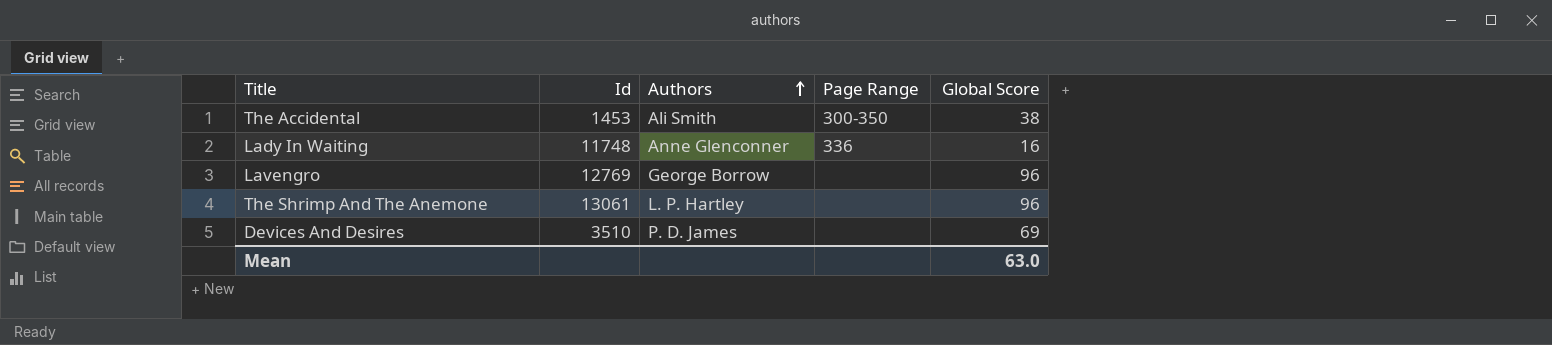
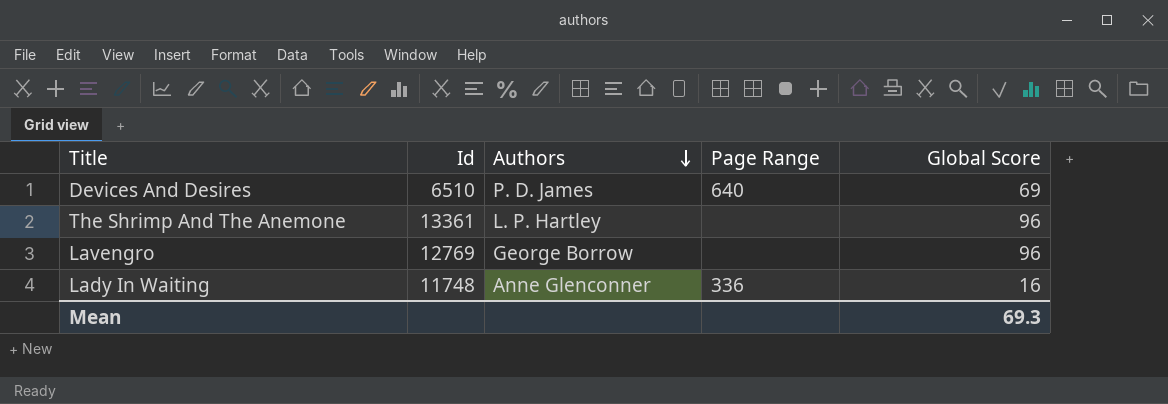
row order: Authors ascending -> Authors descending
row The Accidental: 1453 | Ali Smith | 300-350 | 38 -> none
Devices And Desires | Id: 3510 -> 6510
Devices And Desires | Page Range: none -> 640
The Shrimp And The Anemone | Id: 13061 -> 13361
Mean | Global Score: 63.0 -> 69.3

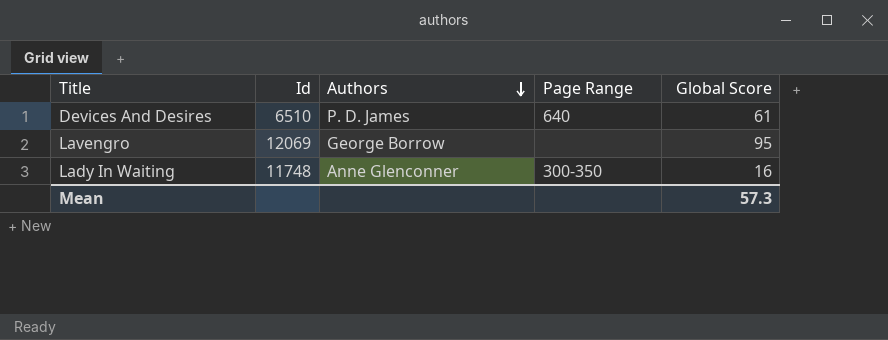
row The Shrimp And The Anemone: 13361 | L. P. Hartley | none | 96 -> none
Devices And Desires | Global Score: 69 -> 61
Lavengro | Id: 12769 -> 12069
Lavengro | Global Score: 96 -> 95
Lady In Waiting | Page Range: 336 -> 300-350
Mean | Global Score: 69.3 -> 57.3

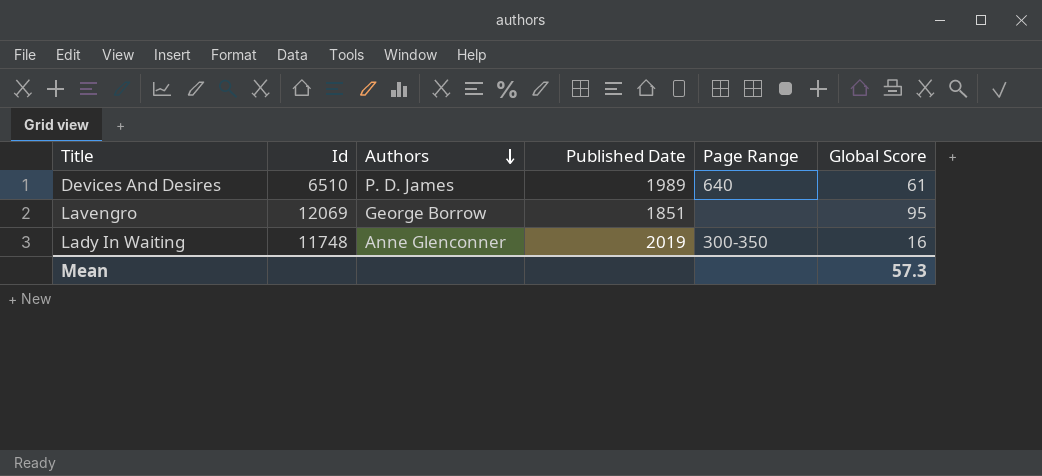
column Published Date | position: none -> 4

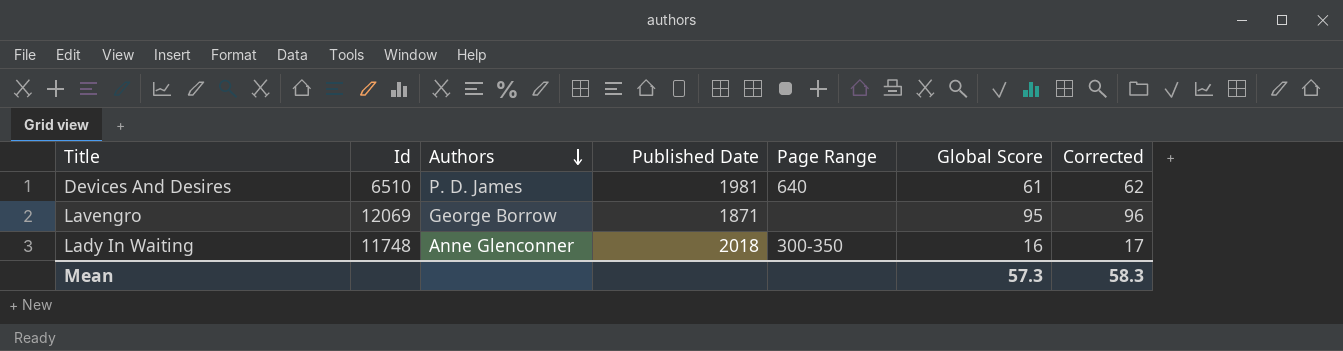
column Corrected | formula: none -> [Global Score] + 1
Devices And Desires | Published Date: 1989 -> 1981
Lavengro | Published Date: 1851 -> 1871
Lady In Waiting | Published Date: 2019 -> 2018

